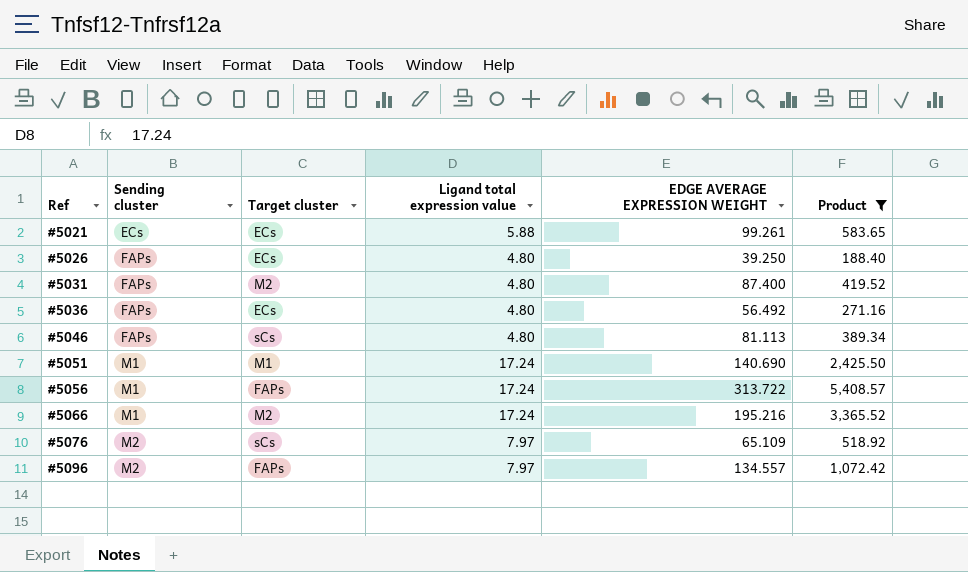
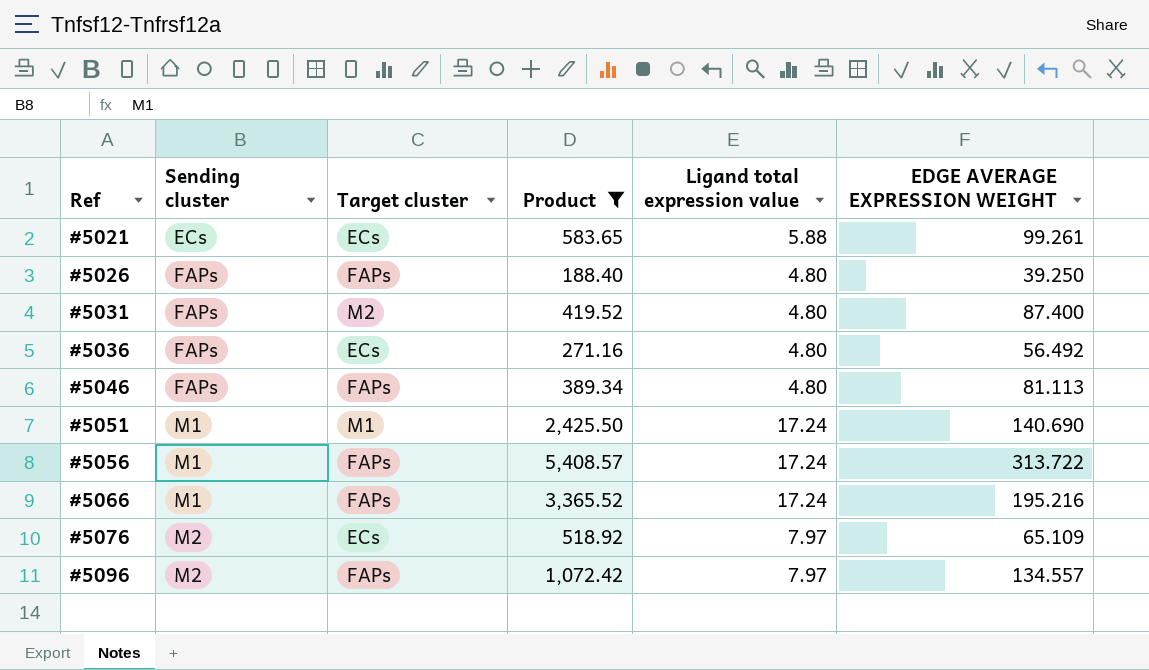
column Product | position: 6 -> 4
#5026 | Target cluster: ECs -> FAPs
#5046 | Target cluster: sCs -> FAPs
#5066 | Target cluster: M2 -> FAPs
#5076 | Target cluster: sCs -> ECs

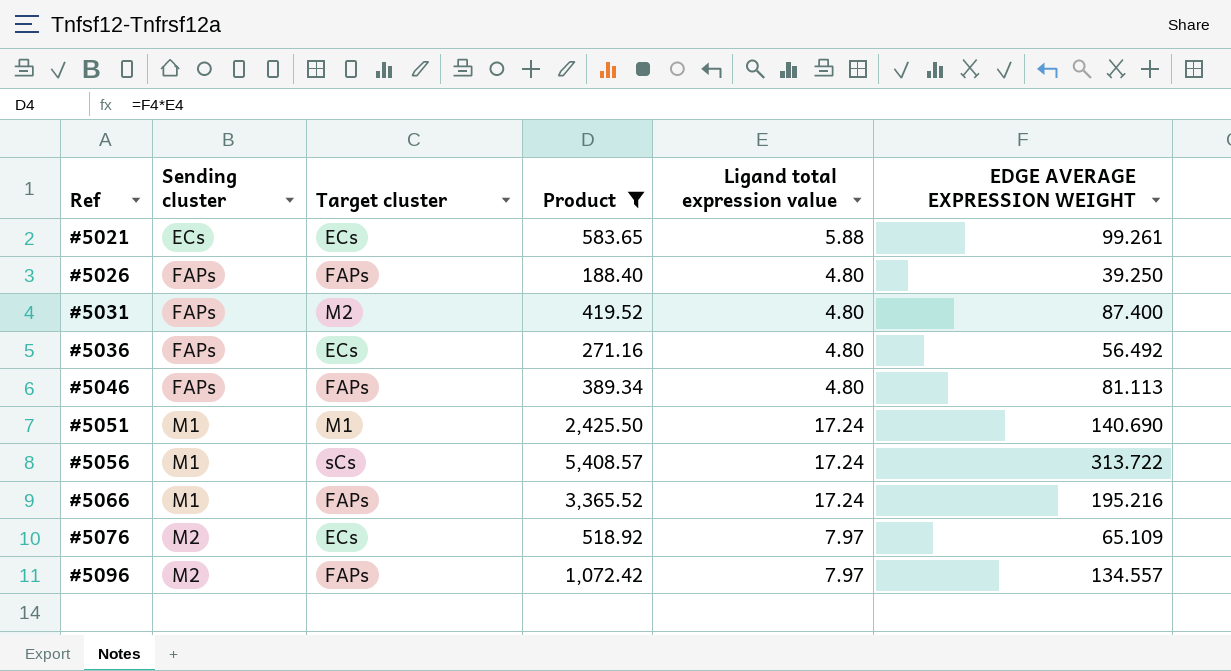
#5056 | Target cluster: FAPs -> sCs

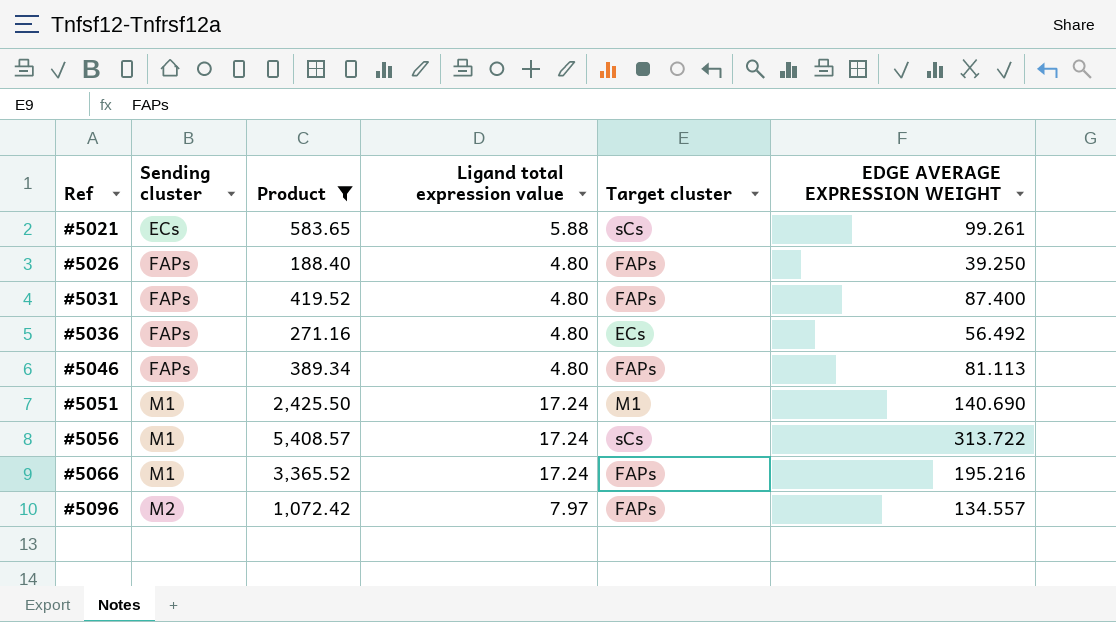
column Target cluster | position: 3 -> 5
row #5076: M2 | ECs | 518.92 | 7.97 | 65.109 -> none
#5021 | Target cluster: ECs -> sCs
#5031 | Target cluster: M2 -> FAPs

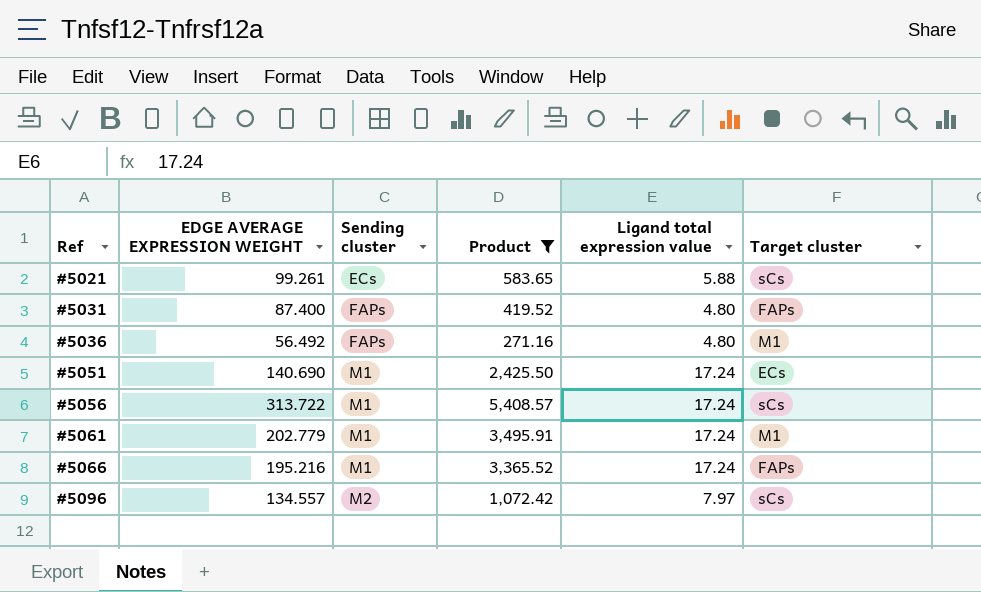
column EDGE AVERAGE EXPRESSION WEIGHT | position: 6 -> 2
row #5026: FAPs | 188.40 | 4.80 | FAPs | 39.250 -> none
row #5046: FAPs | 389.34 | 4.80 | FAPs | 81.113 -> none
#5036 | Target cluster: ECs -> M1
#5051 | Target cluster: M1 -> ECs
row #5061: none -> 202.779 | M1 | 3,495.91 | 17.24 | M1
#5096 | Target cluster: FAPs -> sCs

